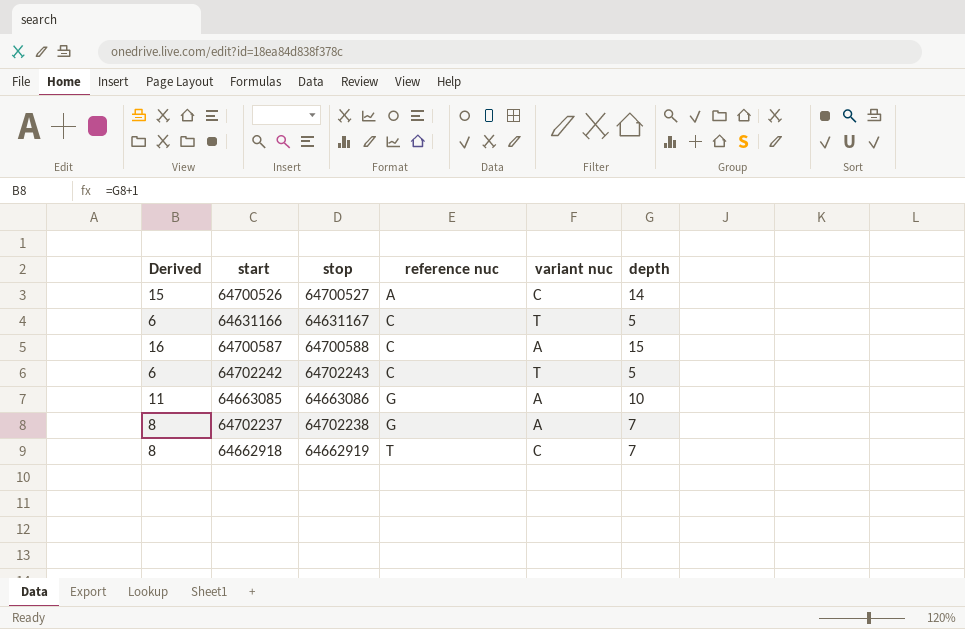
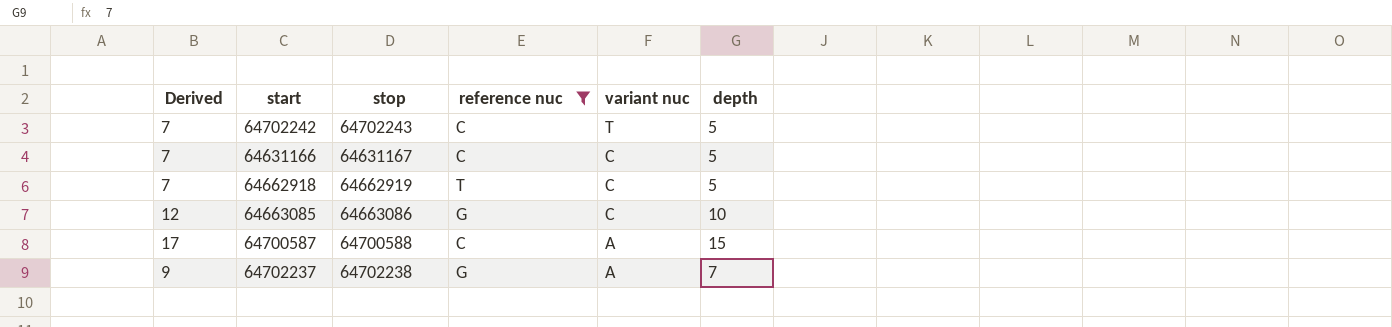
filter: none -> reference nuc != A
row order: reference nuc ascending -> variant nuc descending
column Derived | formula: [depth] + 1 -> [depth] + 2
64631166 | variant nuc: T -> C
64662918 | depth: 7 -> 5
64663085 | variant nuc: A -> C

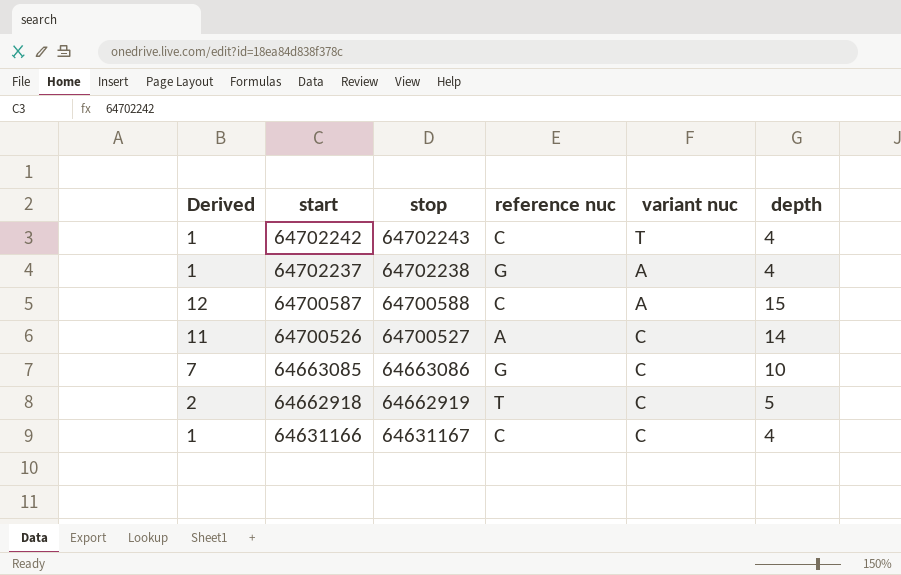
filter: reference nuc != A -> none
row order: variant nuc descending -> start descending
column Derived | formula: [depth] + 2 -> [depth] - 3
64702242 | depth: 5 -> 4
64702237 | depth: 7 -> 4
64631166 | depth: 5 -> 4

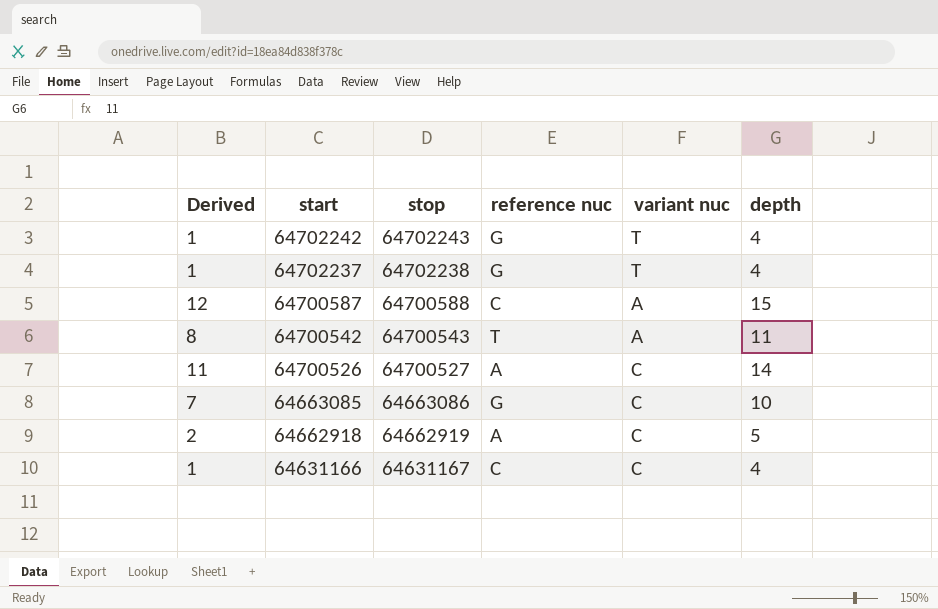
64702242 | reference nuc: C -> G
64702237 | variant nuc: A -> T
row 64700542: none -> 8 | 64700543 | T | A | 11
64662918 | reference nuc: T -> A

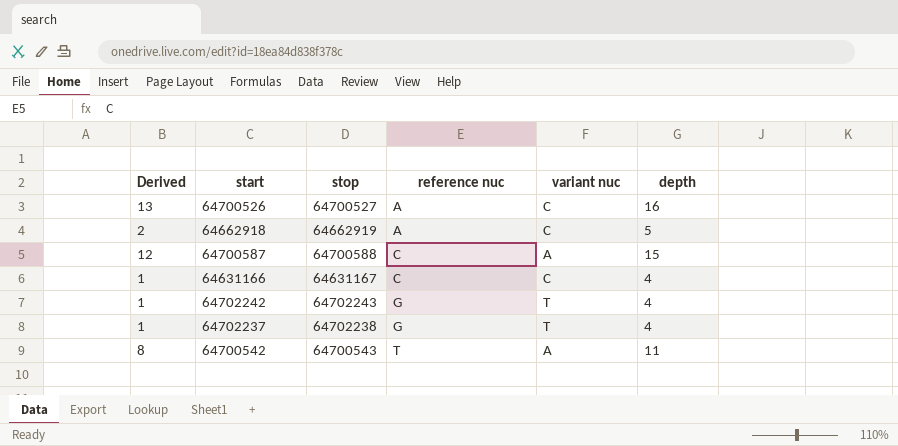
row order: start descending -> reference nuc ascending
row 64663085: 7 | 64663086 | G | C | 10 -> none
64700526 | Derived: 11 -> 13
64700526 | depth: 14 -> 16

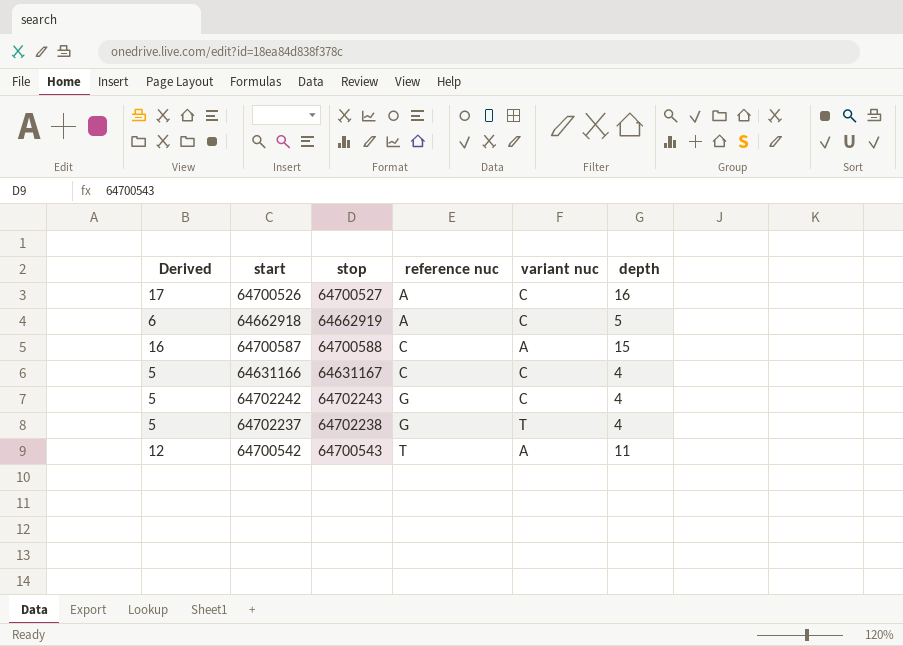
column Derived | formula: [depth] - 3 -> [depth] + 1
64702242 | variant nuc: T -> C

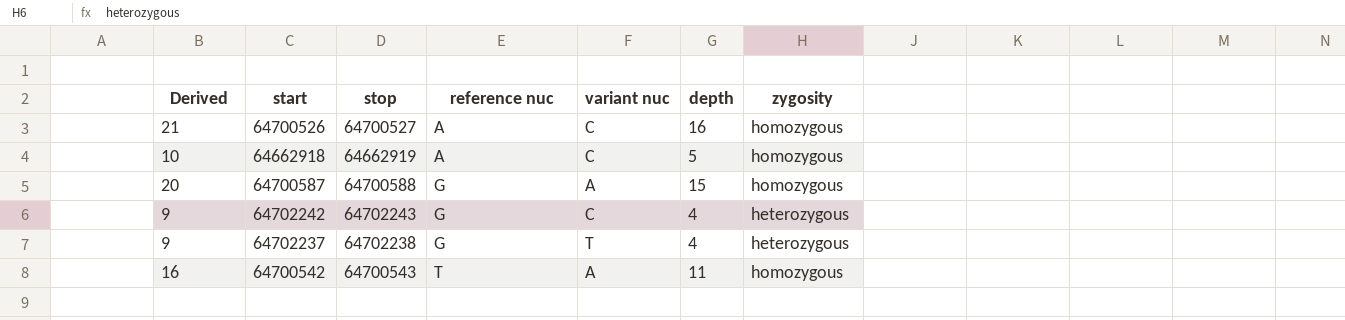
column Derived | formula: [depth] + 1 -> [depth] + 5
column zygosity | position: none -> 7
row 64631166: 5 | 64631167 | C | C | 4 -> none
64700587 | reference nuc: C -> G

